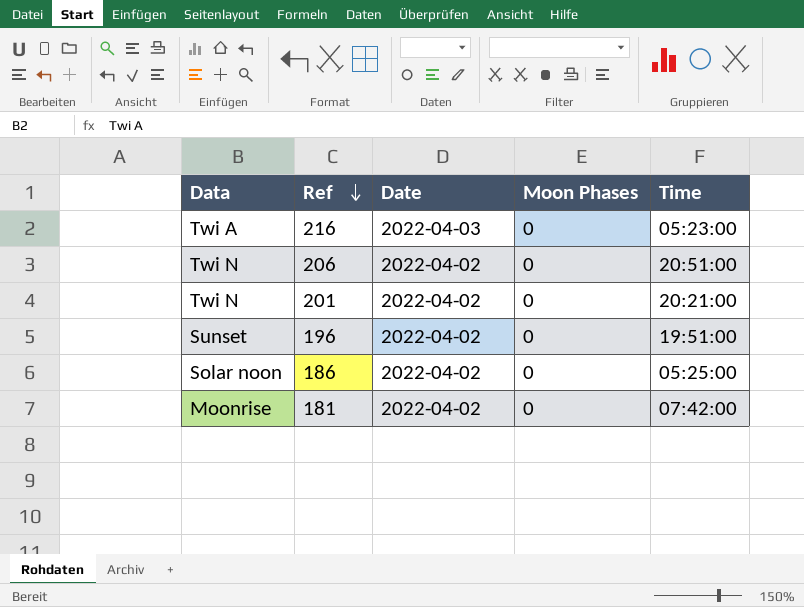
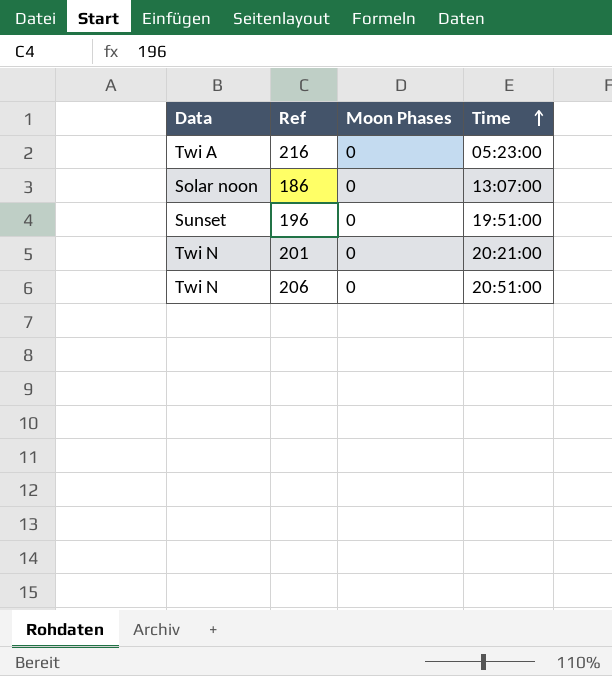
row order: Ref descending -> Time ascending
column Date | position: 3 -> none
row 181: Moonrise | 2022-04-02 | 0 | 07:42:00 -> none
186 | Time: 05:25:00 -> 13:07:00

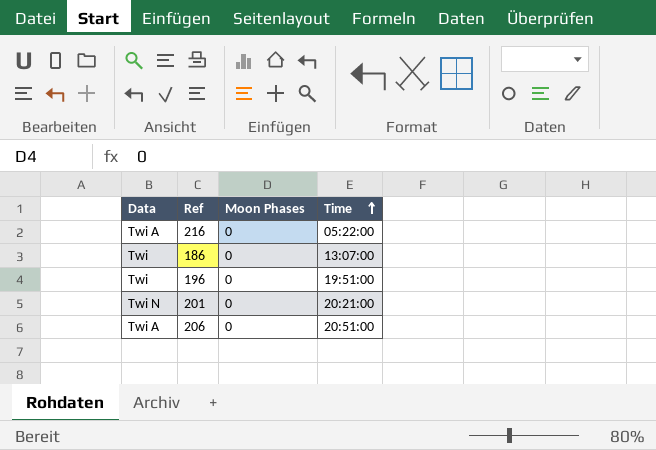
216 | Time: 05:23:00 -> 05:22:00
186 | Data: Solar noon -> Twi
196 | Data: Sunset -> Twi
206 | Data: Twi N -> Twi A

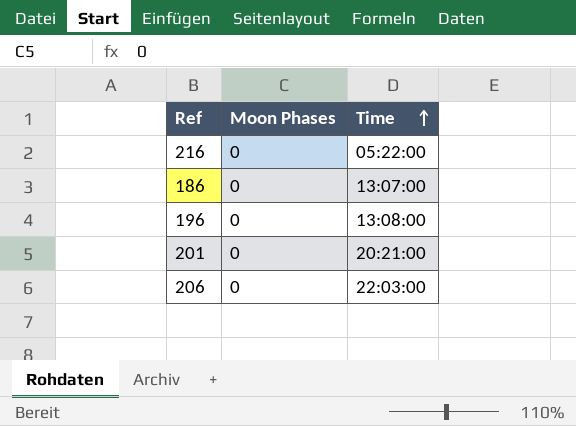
column Data | position: 1 -> none
196 | Time: 19:51:00 -> 13:08:00
206 | Time: 20:51:00 -> 22:03:00

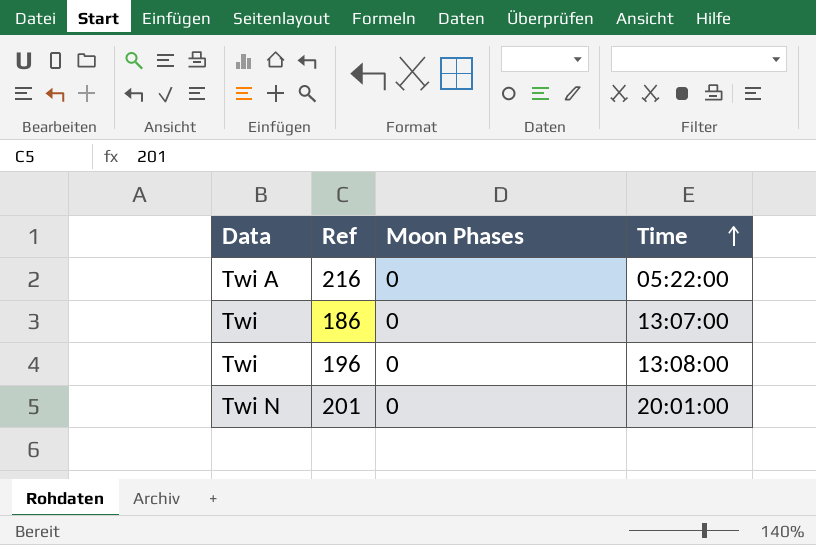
column Data | position: none -> 1
row 206: 0 | 22:03:00 -> none
201 | Time: 20:21:00 -> 20:01:00

